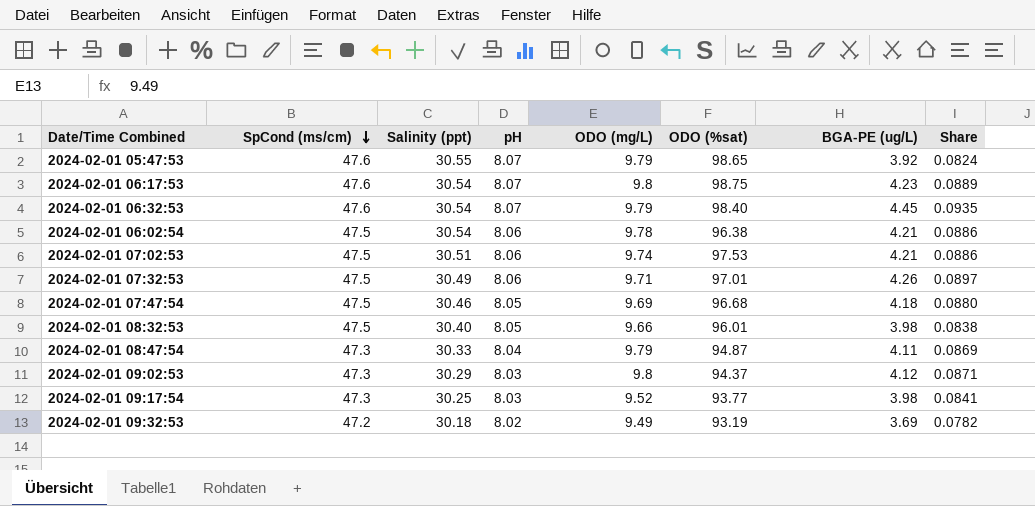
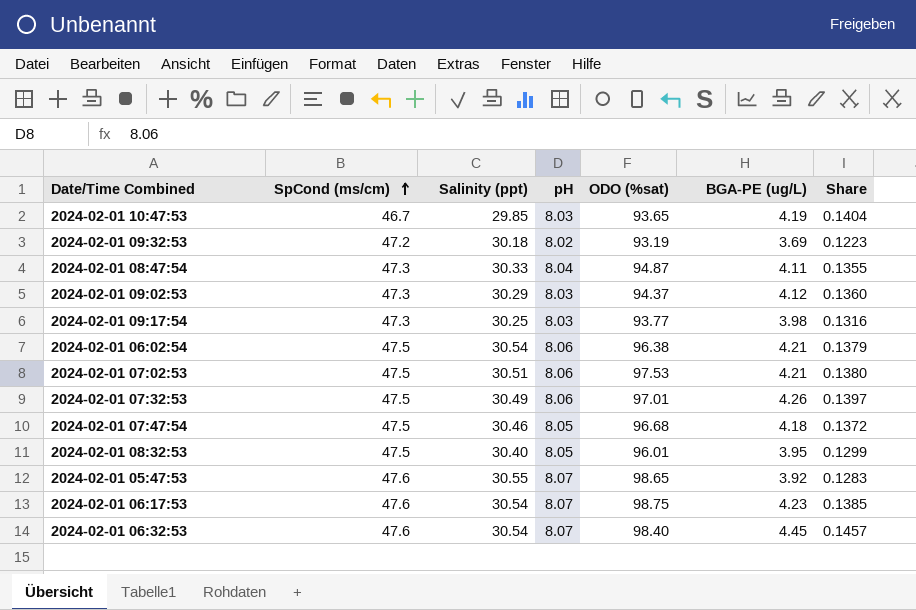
row order: SpCond (ms/cm) descending -> SpCond (ms/cm) ascending
column ODO (mg/L) | position: 5 -> none
column Share | formula: [BGA-PE (ug/L)] / [SpCond (ms/cm)] -> [BGA-PE (ug/L)] / [Salinity (ppt)]
row 2024-02-01 10:47:53: none -> 46.7 | 29.85 | 8.03 | 93.65 | 4.19 | 0.1404
2024-02-01 08:32:53 | BGA-PE (ug/L): 3.98 -> 3.95

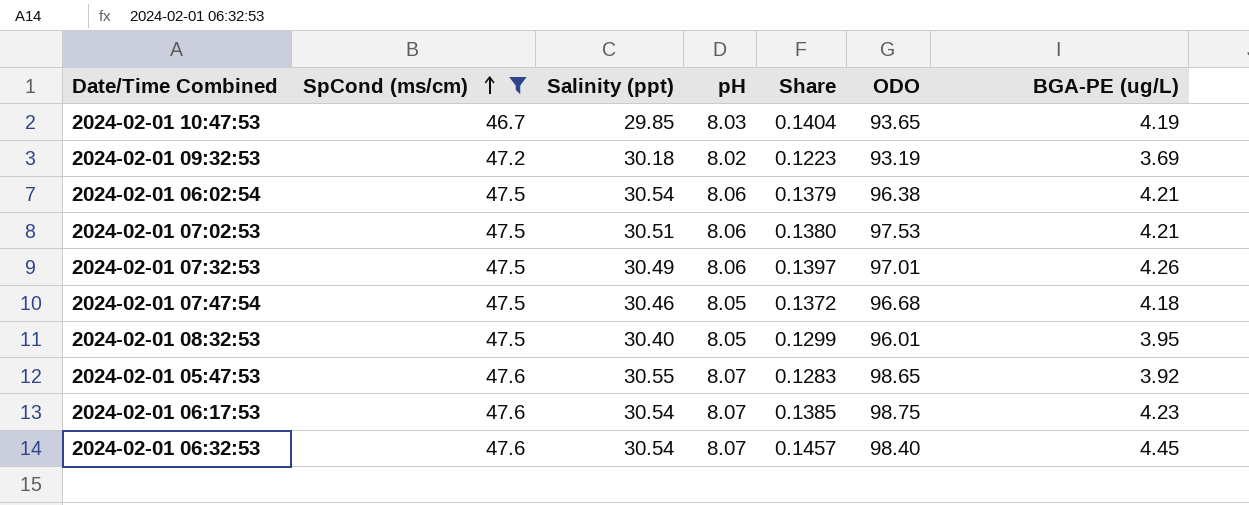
filter: none -> SpCond (ms/cm) != 47.3
column Share | position: 7 -> 5
column name: ODO (%sat) -> ODO

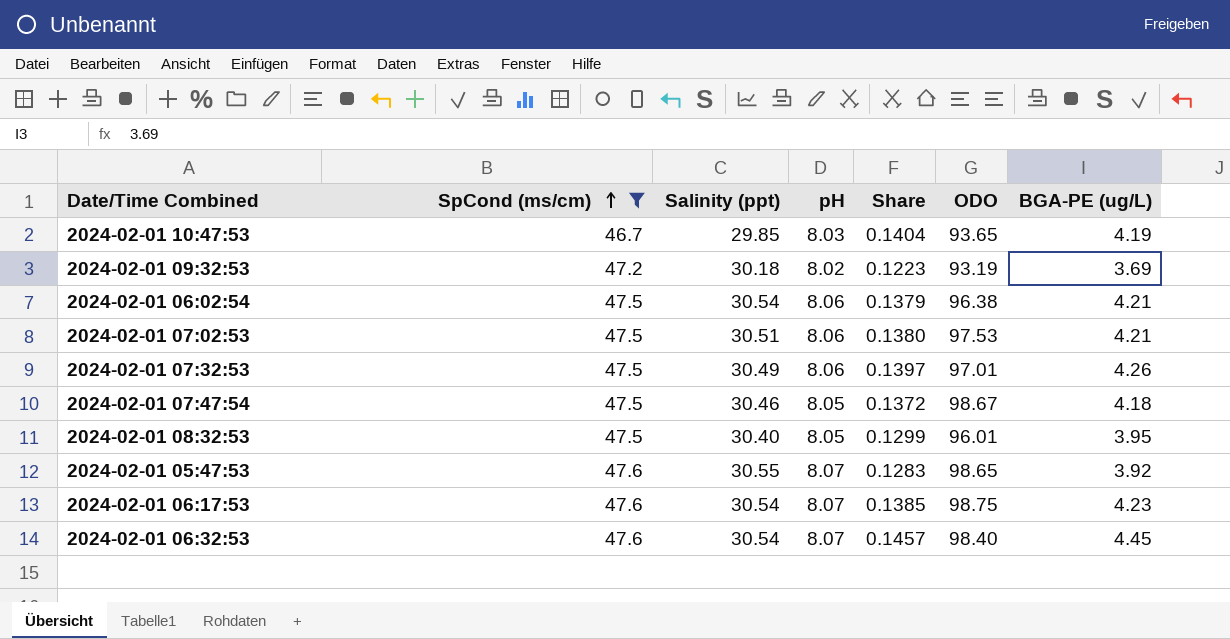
2024-02-01 07:47:54 | ODO: 96.68 -> 98.67

